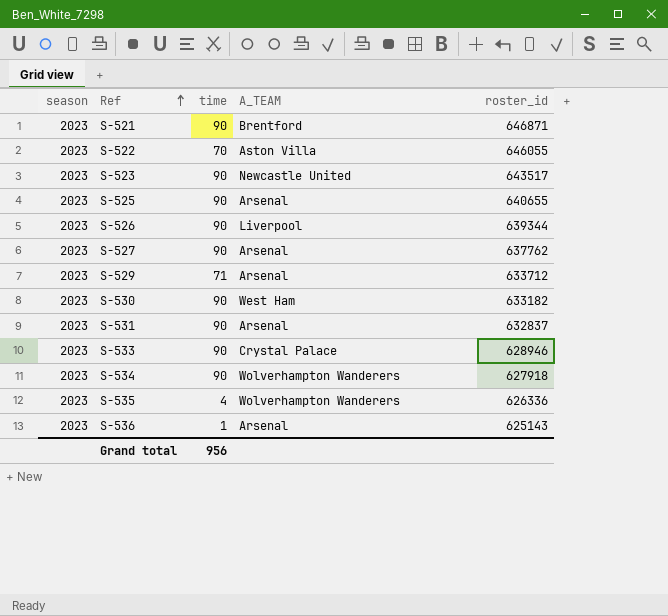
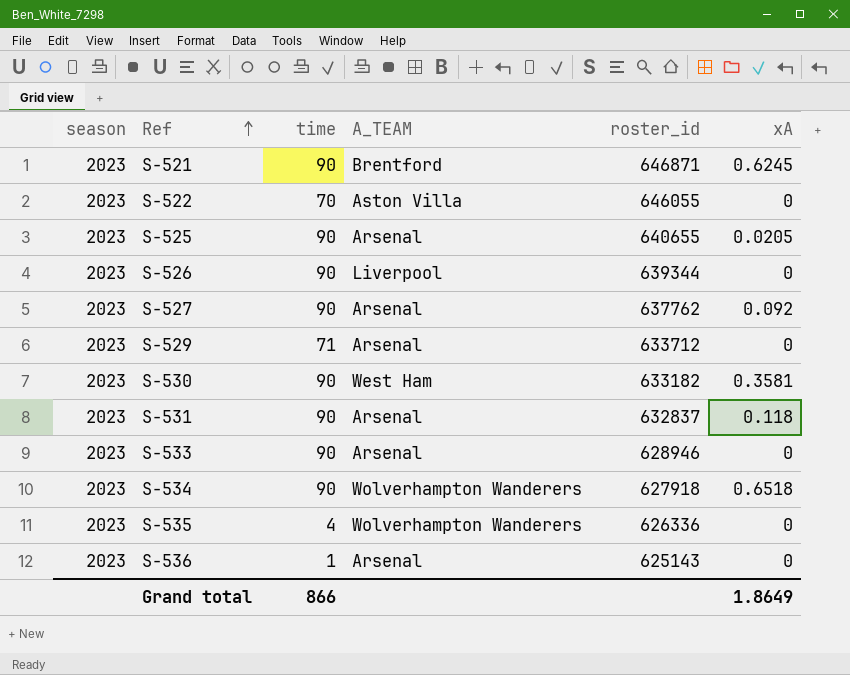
column xA | position: none -> 6
row S-523: 2023 | 90 | Newcastle United | 643517 -> none
S-533 | A_TEAM: Crystal Palace -> Arsenal
Grand total | time: 956 -> 866

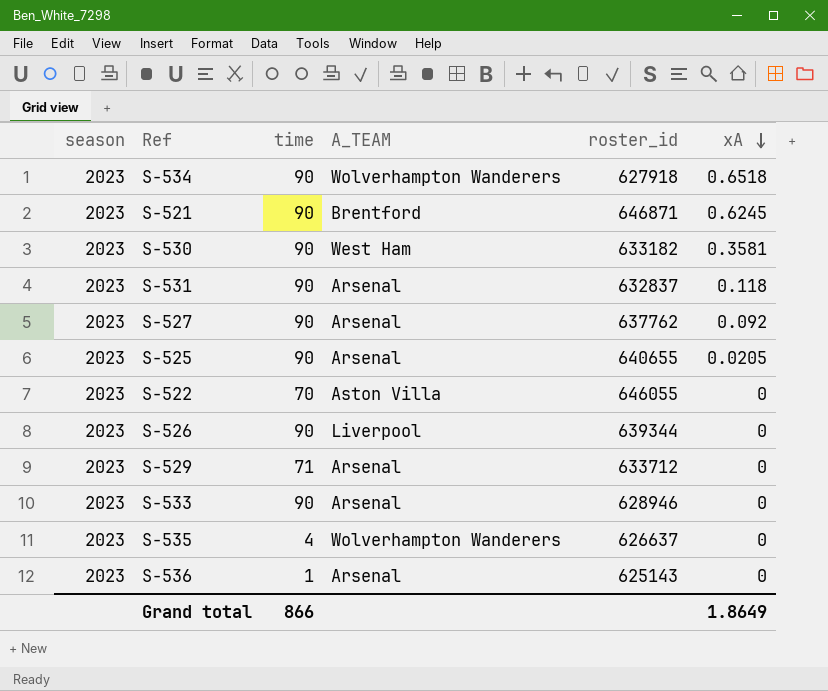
row order: Ref ascending -> xA descending
S-535 | roster_id: 626336 -> 626637

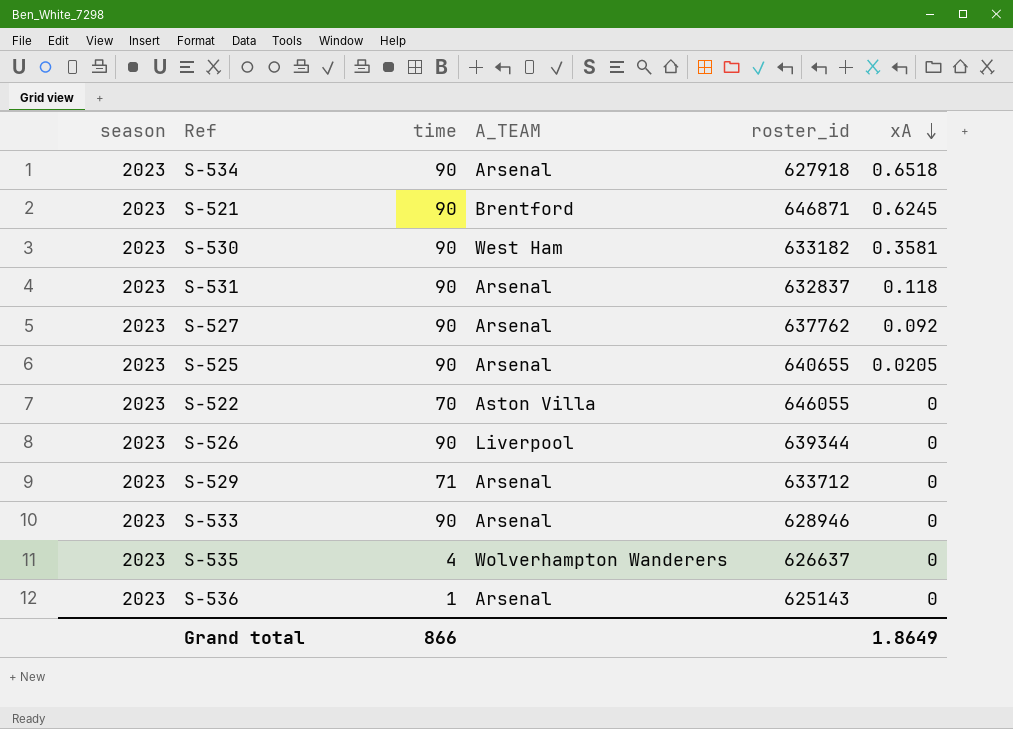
S-534 | A_TEAM: Wolverhampton Wanderers -> Arsenal

